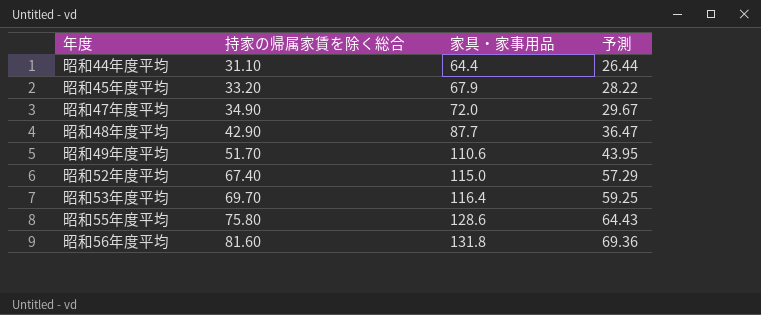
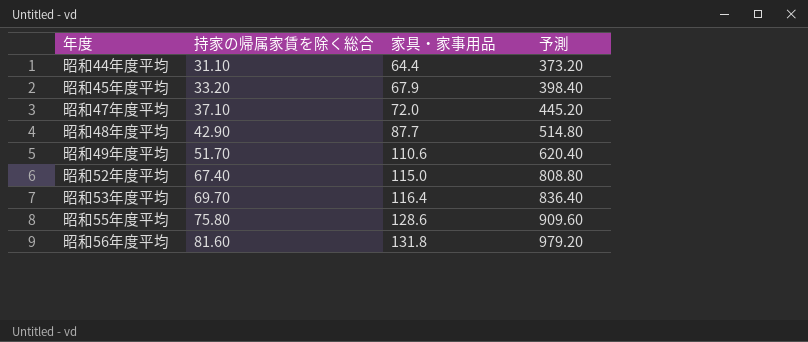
column 予測 | formula: [持家の帰属家賃を除く総合] * 0.85 -> [持家の帰属家賃を除く総合] * 12
昭和47年度平均 | 持家の帰属家賃を除く総合: 34.90 -> 37.10

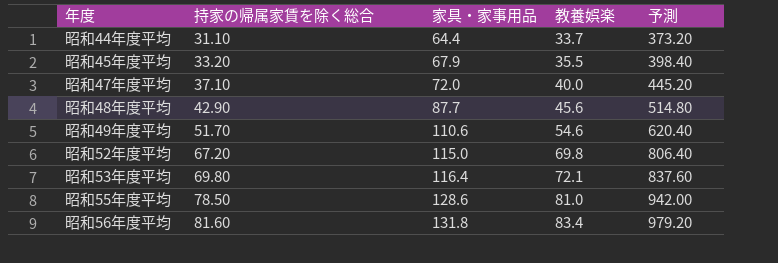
column 教養娯楽 | position: none -> 4
昭和52年度平均 | 持家の帰属家賃を除く総合: 67.40 -> 67.20
昭和52年度平均 | 予測: 808.80 -> 806.40
昭和53年度平均 | 持家の帰属家賃を除く総合: 69.70 -> 69.80
昭和53年度平均 | 予測: 836.40 -> 837.60
昭和55年度平均 | 持家の帰属家賃を除く総合: 75.80 -> 78.50
昭和55年度平均 | 予測: 909.60 -> 942.00

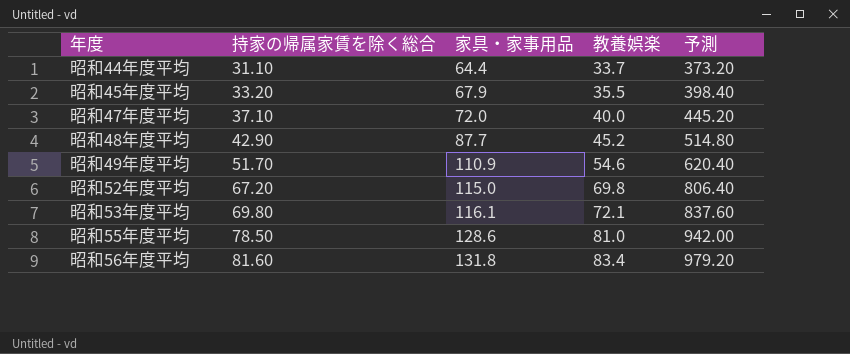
昭和48年度平均 | 教養娯楽: 45.6 -> 45.2
昭和49年度平均 | 家具・家事用品: 110.6 -> 110.9
昭和53年度平均 | 家具・家事用品: 116.4 -> 116.1

